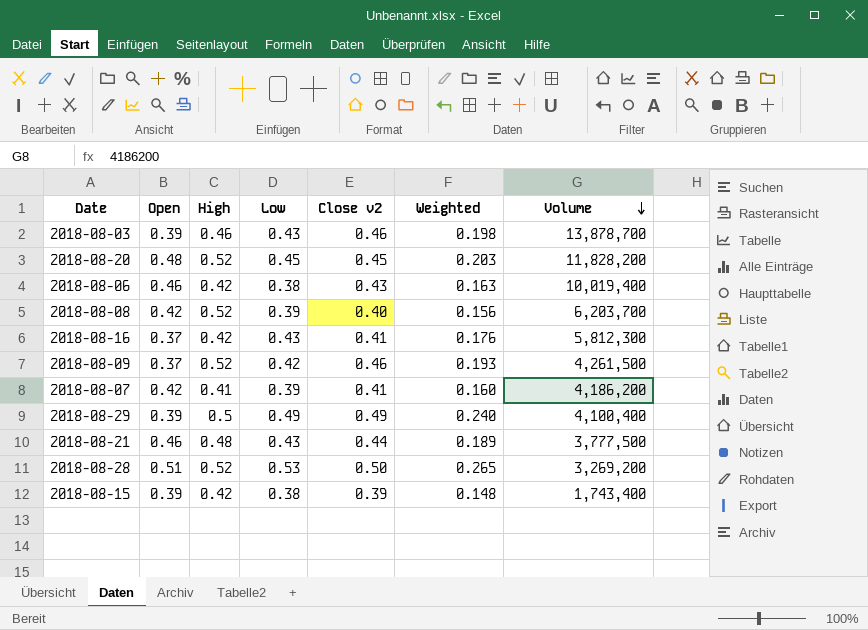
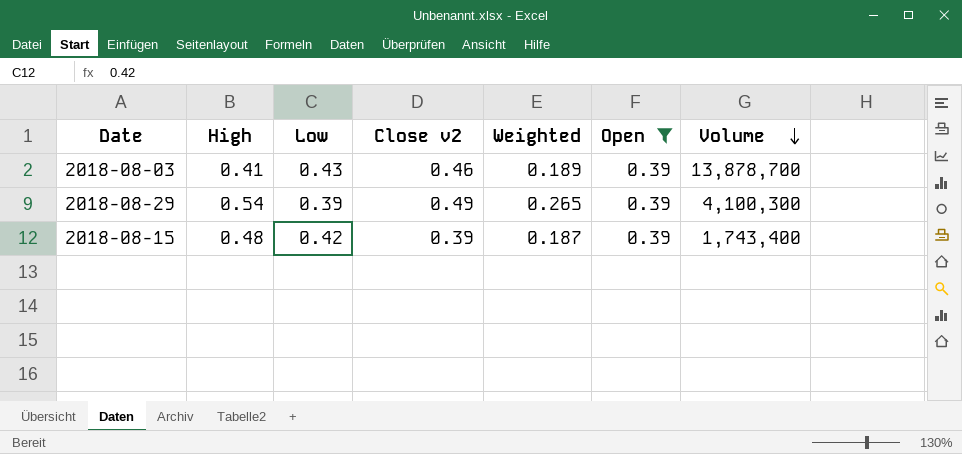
filter: none -> Open = 0.39
column Weighted | formula: [Low] * [Close v2] -> [High] * [Close v2]
column Open | position: 2 -> 6
2018-08-03 | High: 0.46 -> 0.41
2018-08-29 | High: 0.5 -> 0.54
2018-08-29 | Low: 0.49 -> 0.39
2018-08-29 | Volume: 4,100,400 -> 4,100,300
2018-08-15 | High: 0.42 -> 0.48
2018-08-15 | Low: 0.38 -> 0.42

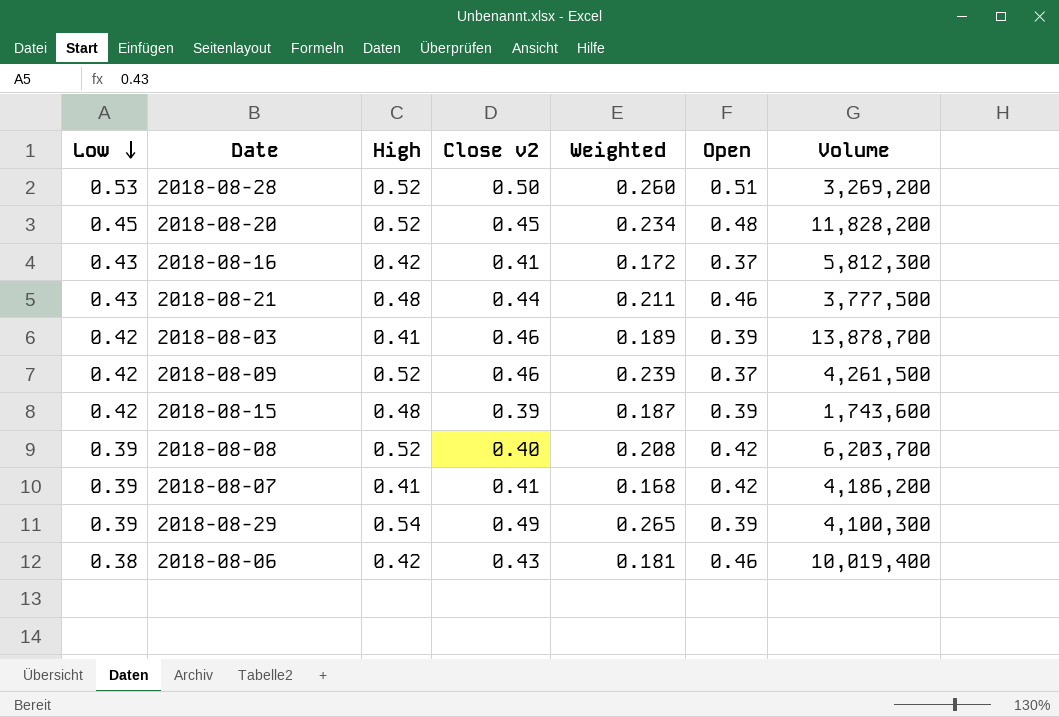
filter: Open = 0.39 -> none
row order: Volume descending -> Low descending
column Low | position: 3 -> 1
2018-08-03 | Low: 0.43 -> 0.42
2018-08-15 | Volume: 1,743,400 -> 1,743,600

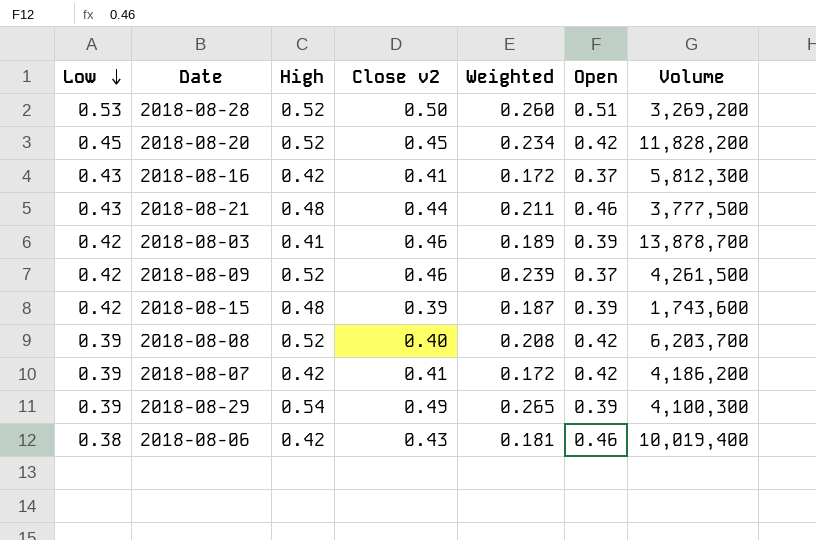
2018-08-20 | Open: 0.48 -> 0.42
2018-08-07 | High: 0.41 -> 0.42
2018-08-07 | Weighted: 0.168 -> 0.172

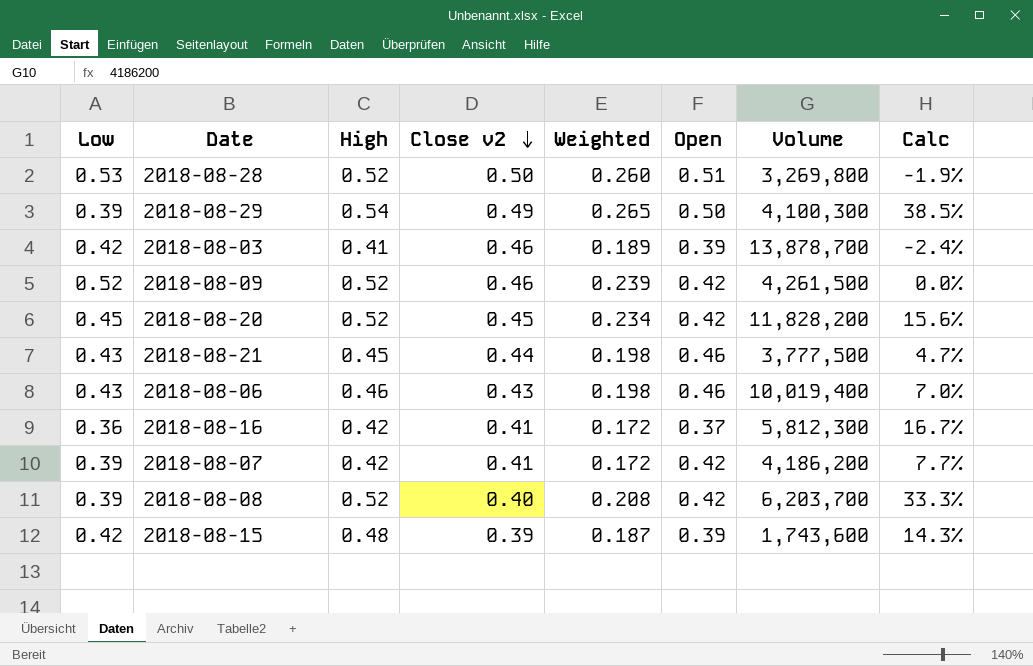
row order: Low descending -> Close v2 descending
column Calc | formula: none -> ([High] - [Low]) / [Low]
2018-08-28 | Volume: 3,269,200 -> 3,269,800
2018-08-29 | Open: 0.39 -> 0.50
2018-08-09 | Low: 0.42 -> 0.52
2018-08-09 | Open: 0.37 -> 0.42
2018-08-21 | High: 0.48 -> 0.45
2018-08-21 | Weighted: 0.211 -> 0.198
2018-08-06 | Low: 0.38 -> 0.43
2018-08-06 | High: 0.42 -> 0.46
2018-08-06 | Weighted: 0.181 -> 0.198
2018-08-16 | Low: 0.43 -> 0.36

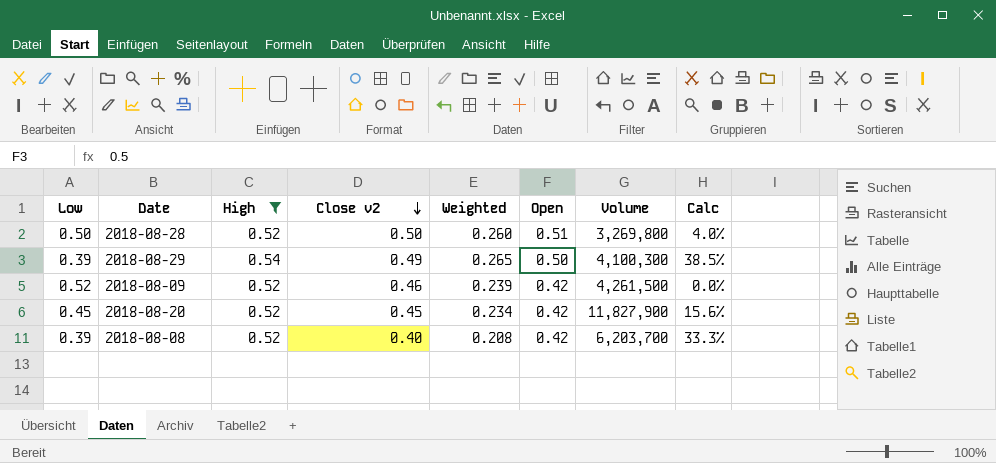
filter: none -> High >= 0.52
2018-08-28 | Low: 0.53 -> 0.50
2018-08-28 | Calc: -1.9% -> 4.0%
2018-08-20 | Volume: 11,828,200 -> 11,827,900

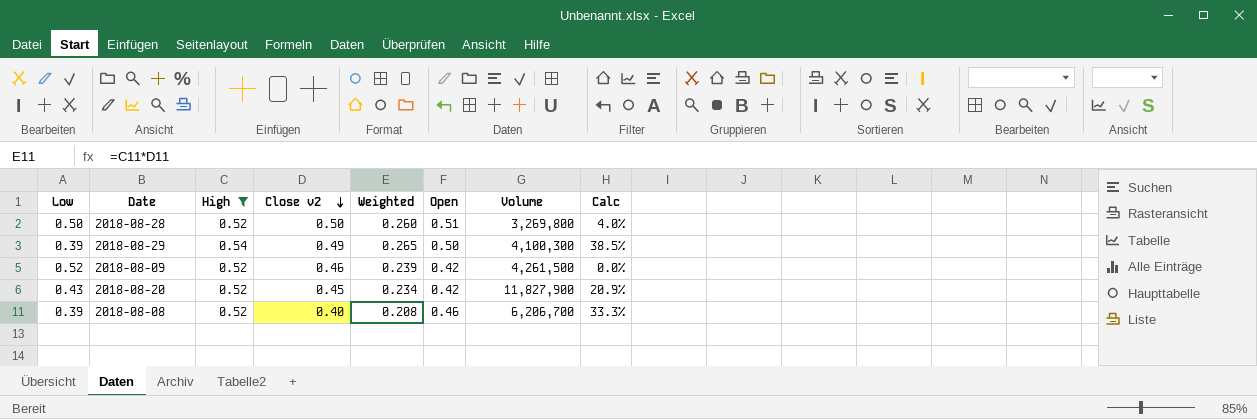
2018-08-20 | Low: 0.45 -> 0.43
2018-08-20 | Calc: 15.6% -> 20.9%
2018-08-08 | Open: 0.42 -> 0.46
2018-08-08 | Volume: 6,203,700 -> 6,206,700

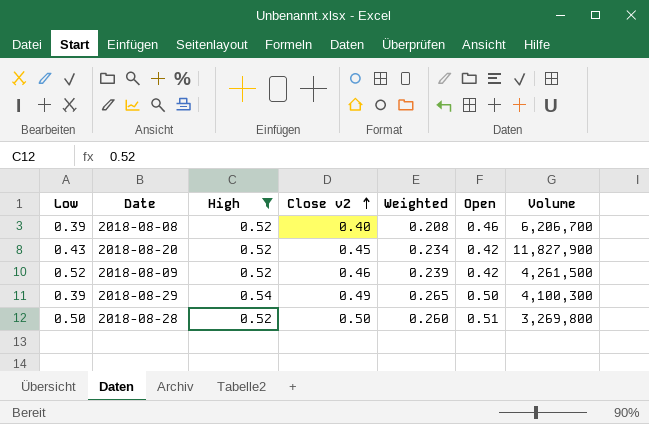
row order: Close v2 descending -> Close v2 ascending
column Calc | formula: ([High] - [Low]) / [Low] -> none

